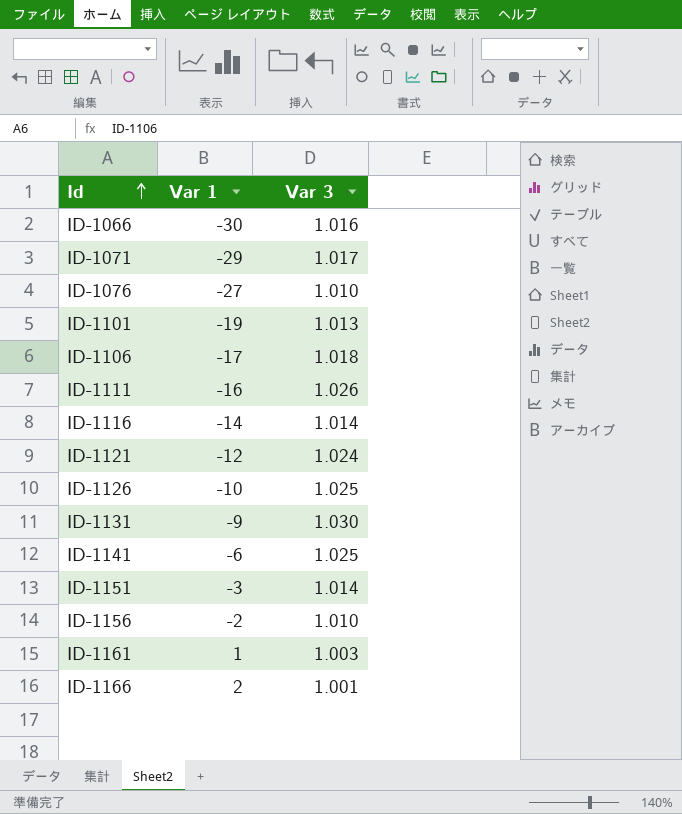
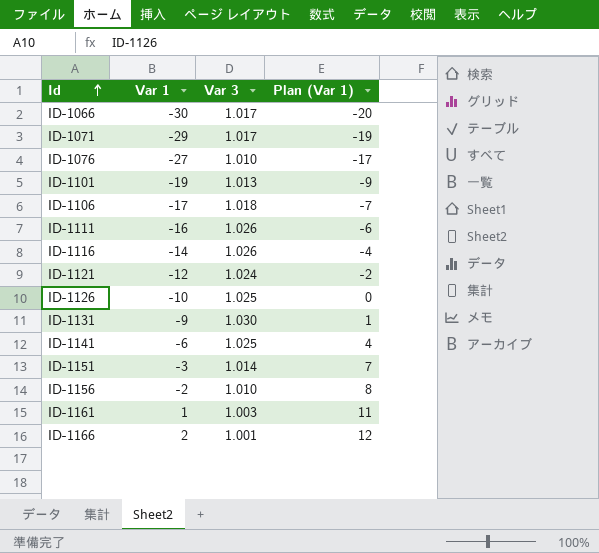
column Plan (Var 1) | formula: none -> [Var 1] + 10
ID-1066 | Var 3: 1.016 -> 1.017
ID-1116 | Var 3: 1.014 -> 1.026

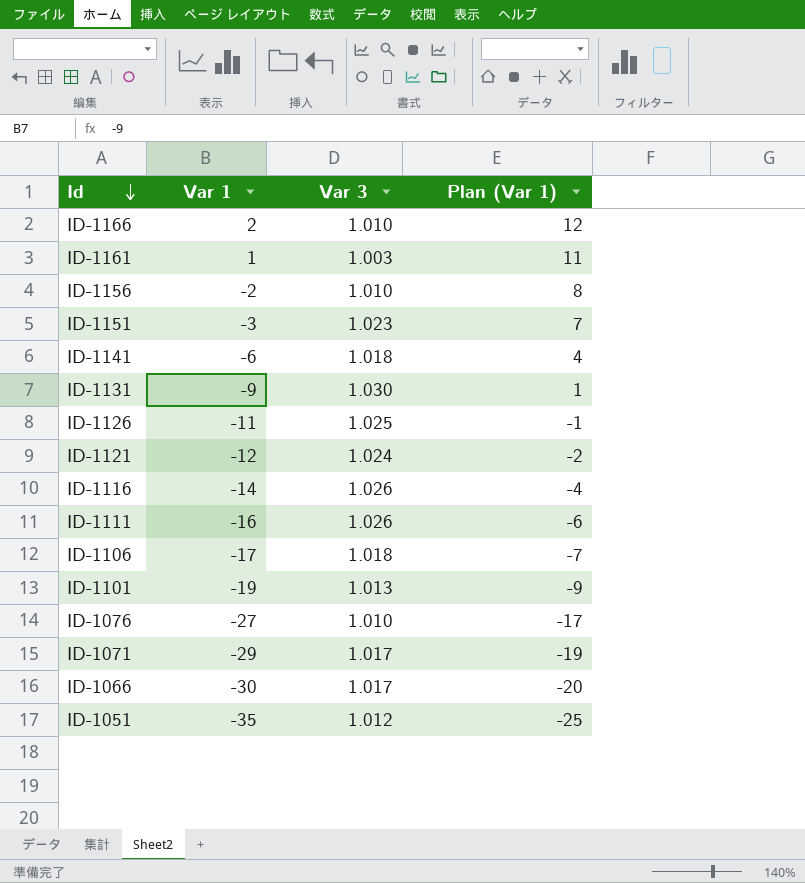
row order: Id ascending -> Id descending
ID-1166 | Var 3: 1.001 -> 1.010
ID-1151 | Var 3: 1.014 -> 1.023
ID-1141 | Var 3: 1.025 -> 1.018
ID-1126 | Var 1: -10 -> -11
ID-1126 | Plan (Var 1): 0 -> -1
row ID-1051: none -> -35 | 1.012 | -25

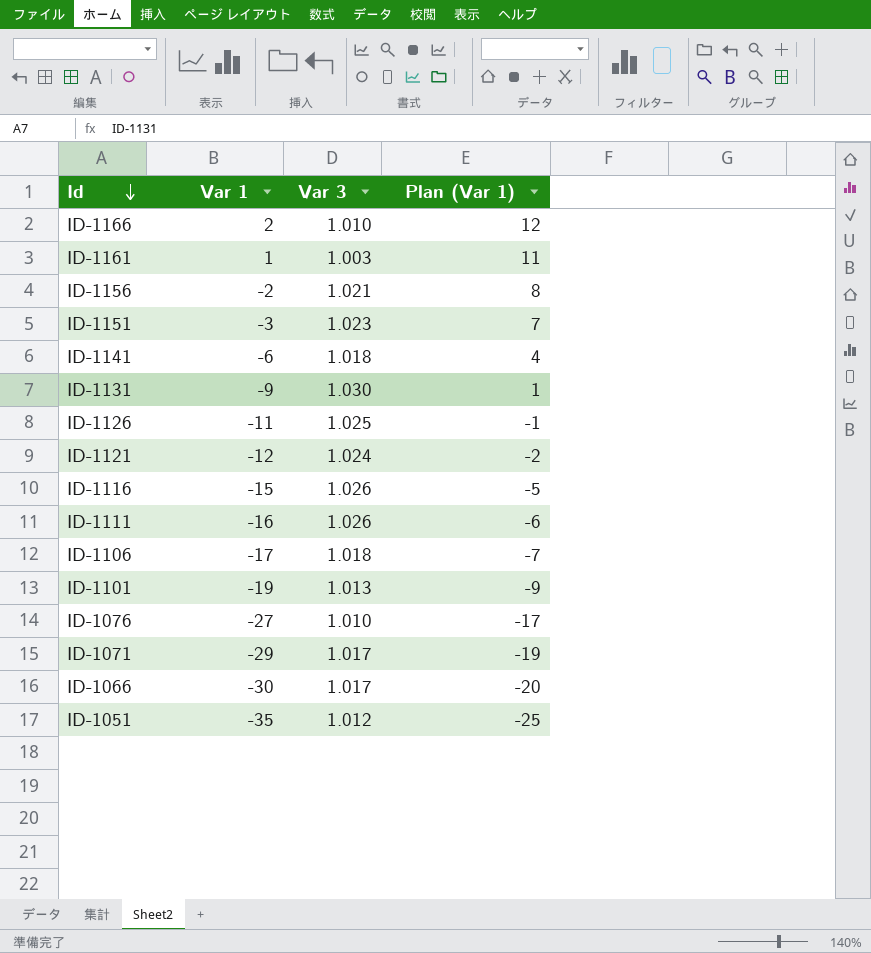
ID-1156 | Var 3: 1.010 -> 1.021
ID-1116 | Var 1: -14 -> -15
ID-1116 | Plan (Var 1): -4 -> -5

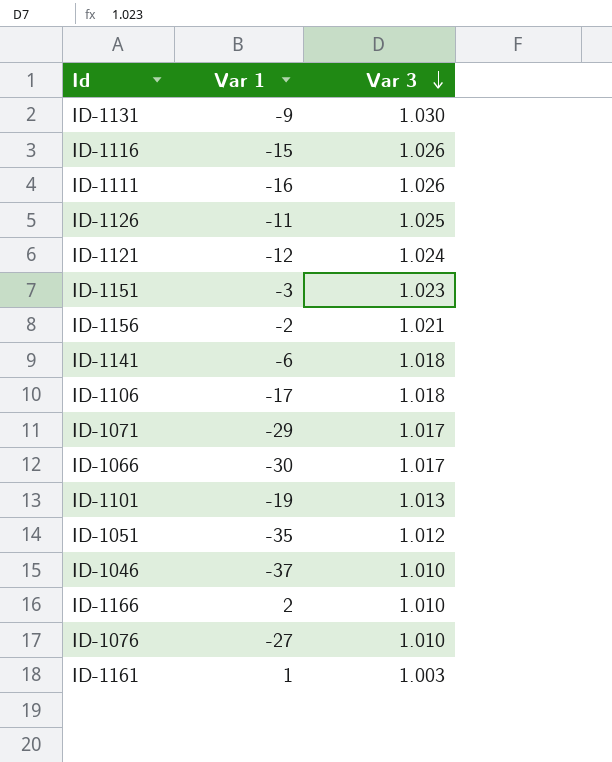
row order: Id descending -> Var 3 descending
column Plan (Var 1) | formula: [Var 1] + 10 -> none
row ID-1046: none -> -37 | 1.010

